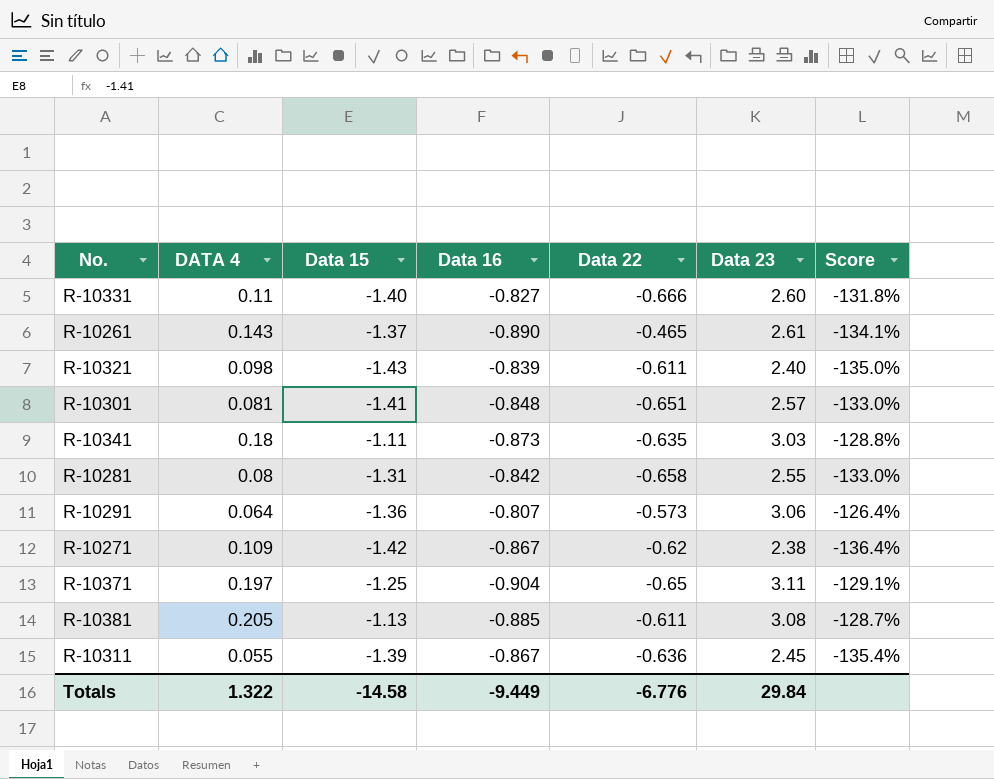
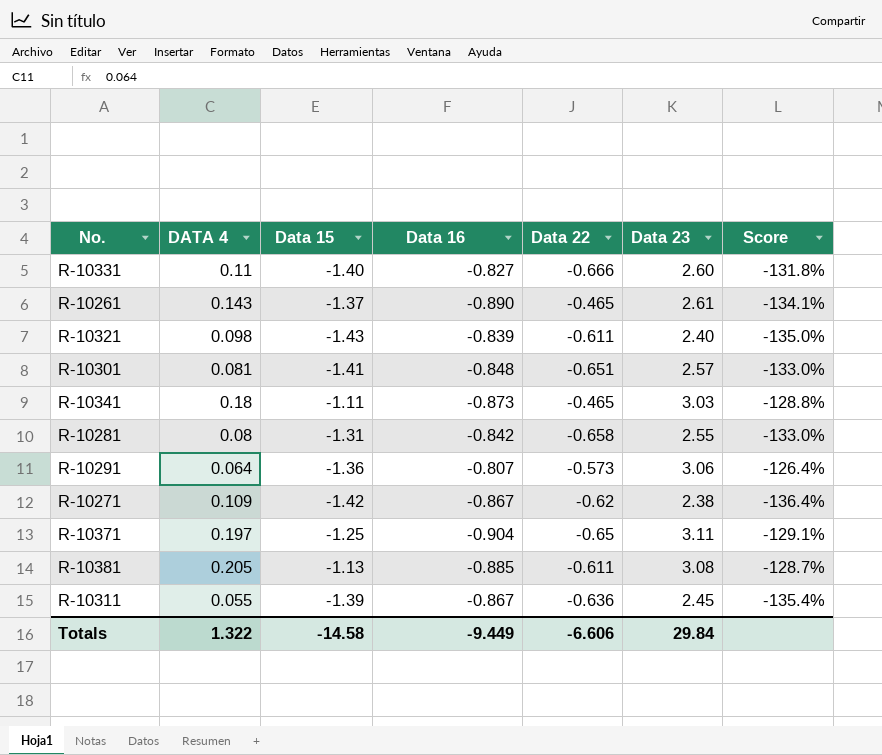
R-10341 | Data 22: -0.635 -> -0.465
Totals | Data 22: -6.776 -> -6.606

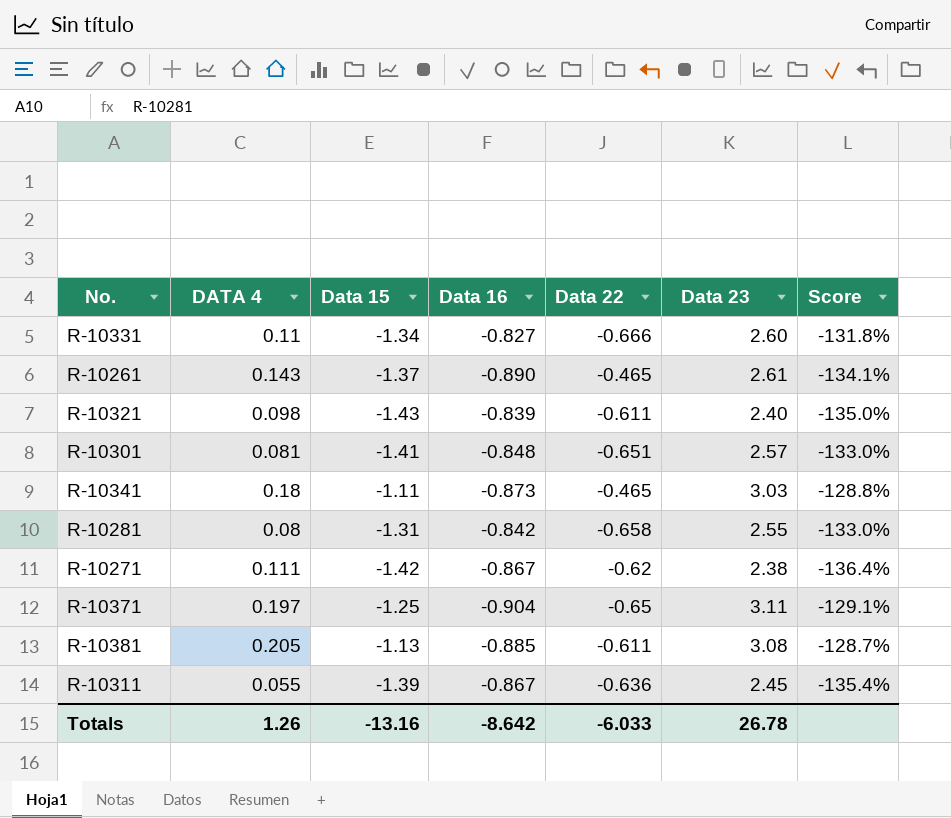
row R-10291: 0.064 | -1.36 | -0.807 | -0.573 | 3.06 | -126.4% -> none
R-10331 | Data 15: -1.40 -> -1.34
R-10271 | DATA 4: 0.109 -> 0.111
Totals | DATA 4: 1.322 -> 1.26
Totals | Data 15: -14.58 -> -13.16
Totals | Data 16: -9.449 -> -8.642
Totals | Data 22: -6.606 -> -6.033
Totals | Data 23: 29.84 -> 26.78

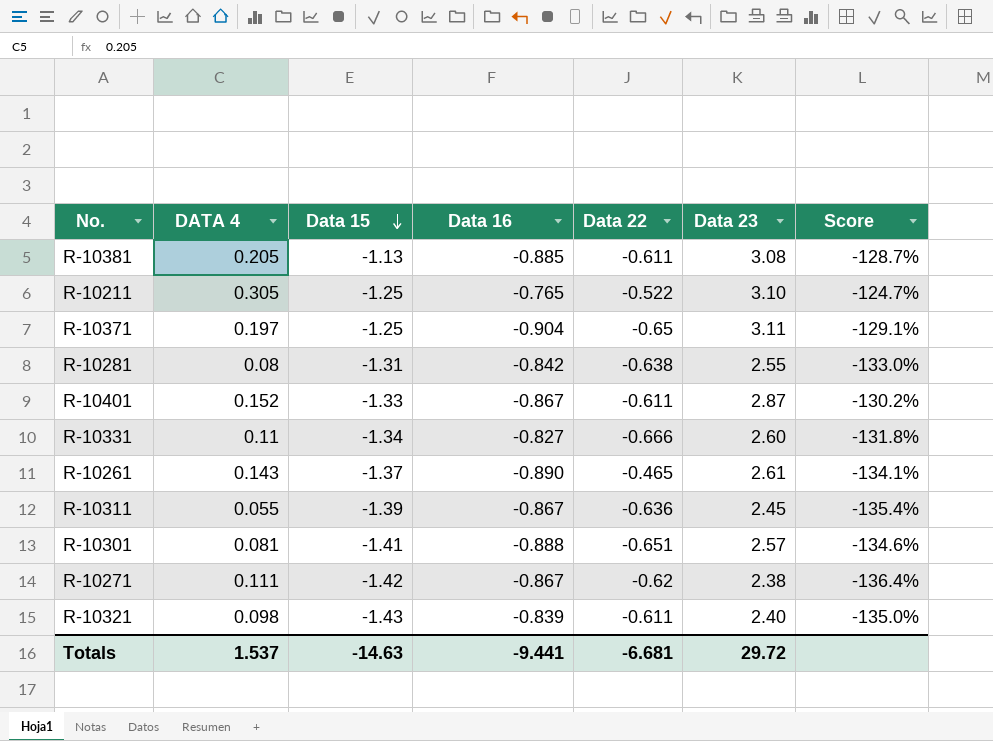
row order: none -> Data 15 descending
row R-10341: 0.18 | -1.11 | -0.873 | -0.465 | 3.03 | -128.8% -> none
row R-10211: none -> 0.305 | -1.25 | -0.765 | -0.522 | 3.10 | -124.7%
R-10281 | Data 22: -0.658 -> -0.638
row R-10401: none -> 0.152 | -1.33 | -0.867 | -0.611 | 2.87 | -130.2%
R-10301 | Data 16: -0.848 -> -0.888
R-10301 | Score: -133.0% -> -134.6%
Totals | DATA 4: 1.26 -> 1.537
Totals | Data 15: -13.16 -> -14.63
Totals | Data 16: -8.642 -> -9.441
Totals | Data 22: -6.033 -> -6.681
Totals | Data 23: 26.78 -> 29.72

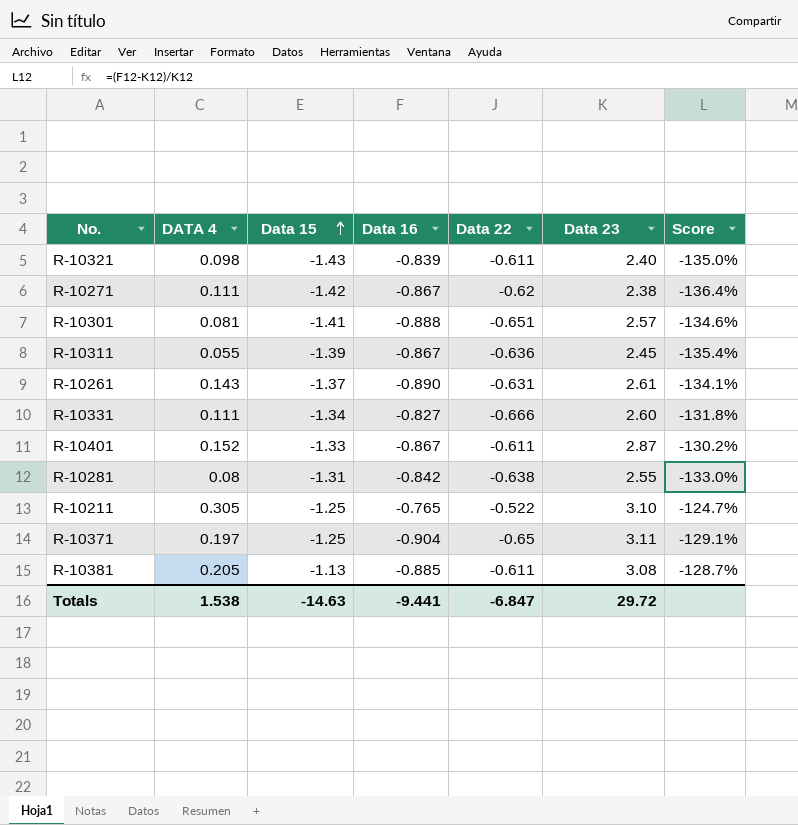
row order: Data 15 descending -> Data 15 ascending
R-10261 | Data 22: -0.465 -> -0.631
R-10331 | DATA 4: 0.11 -> 0.111
Totals | DATA 4: 1.537 -> 1.538
Totals | Data 22: -6.681 -> -6.847

